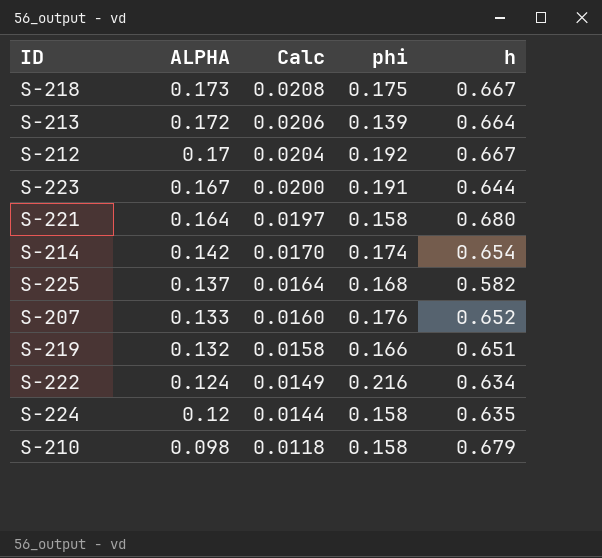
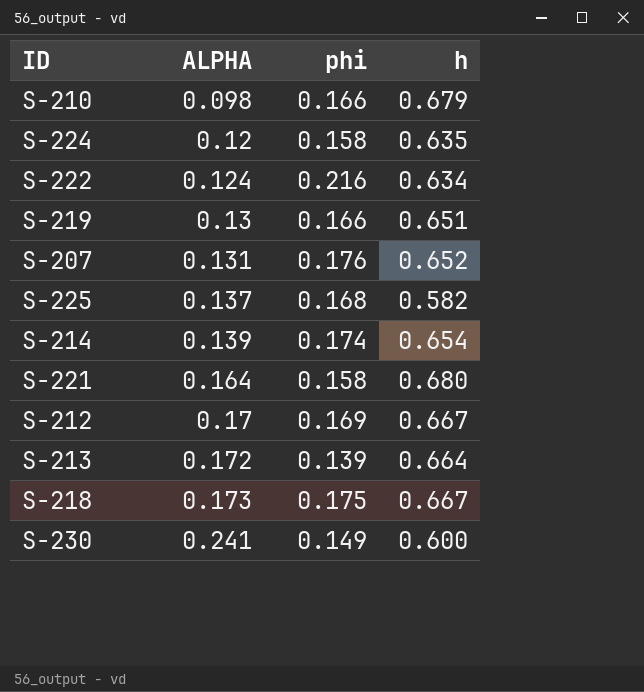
row order: ALPHA descending -> ALPHA ascending
column Calc | formula: [ALPHA] * 0.12 -> none
row S-223: 0.167 | 0.0200 | 0.191 | 0.644 -> none
S-210 | phi: 0.158 -> 0.166
S-219 | ALPHA: 0.132 -> 0.13
S-207 | ALPHA: 0.133 -> 0.131
S-214 | ALPHA: 0.142 -> 0.139
S-212 | phi: 0.192 -> 0.169
row S-230: none -> 0.241 | 0.149 | 0.600

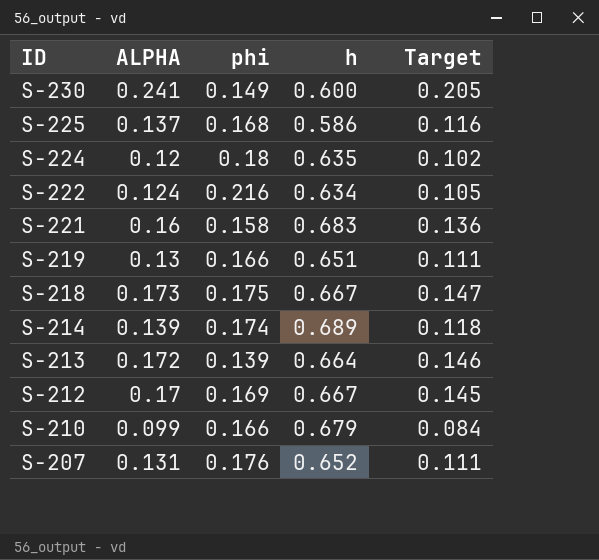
row order: ALPHA ascending -> ID descending
column Target | formula: none -> [ALPHA] * 0.85
S-225 | h: 0.582 -> 0.586
S-224 | phi: 0.158 -> 0.18
S-221 | ALPHA: 0.164 -> 0.16
S-221 | h: 0.680 -> 0.683
S-214 | h: 0.654 -> 0.689
S-210 | ALPHA: 0.098 -> 0.099

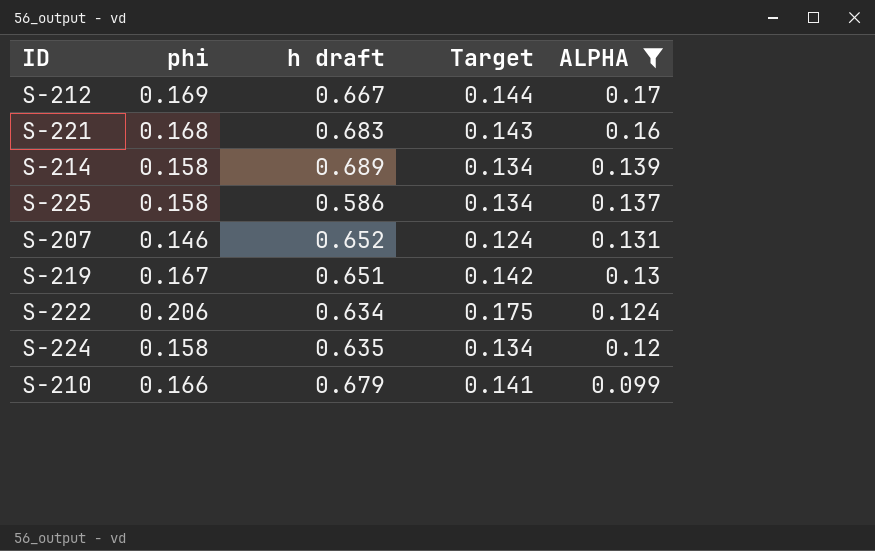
filter: none -> ALPHA <= 0.17
row order: ID descending -> ALPHA descending
column name: h -> h draft
column Target | formula: [ALPHA] * 0.85 -> [phi] * 0.85
column ALPHA | position: 2 -> 5
S-221 | phi: 0.158 -> 0.168
S-214 | phi: 0.174 -> 0.158
S-225 | phi: 0.168 -> 0.158
S-207 | phi: 0.176 -> 0.146
S-219 | phi: 0.166 -> 0.167
S-222 | phi: 0.216 -> 0.206
S-224 | phi: 0.18 -> 0.158

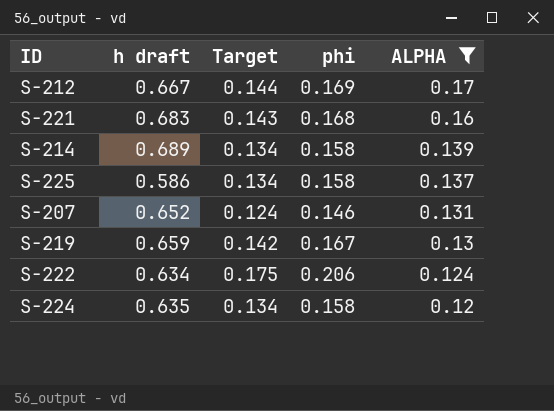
column phi | position: 2 -> 4
row S-210: 0.166 | 0.679 | 0.141 | 0.099 -> none
S-219 | h draft: 0.651 -> 0.659

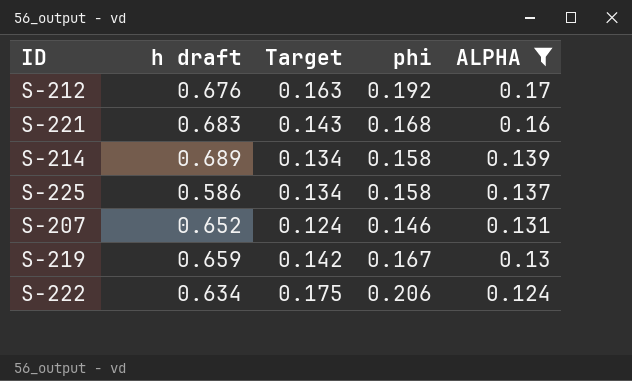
row S-224: 0.635 | 0.134 | 0.158 | 0.12 -> none
S-212 | h draft: 0.667 -> 0.676
S-212 | Target: 0.144 -> 0.163
S-212 | phi: 0.169 -> 0.192

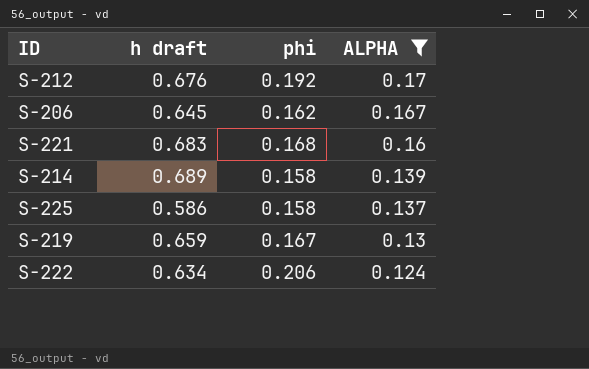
column Target | formula: [phi] * 0.85 -> none
row S-207: 0.652 | 0.124 | 0.146 | 0.131 -> none
row S-206: none -> 0.645 | 0.162 | 0.167

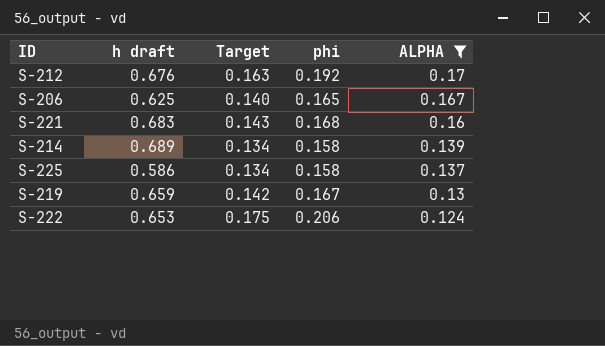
column Target | formula: none -> [phi] * 0.85
S-206 | h draft: 0.645 -> 0.625
S-206 | phi: 0.162 -> 0.165
S-222 | h draft: 0.634 -> 0.653

